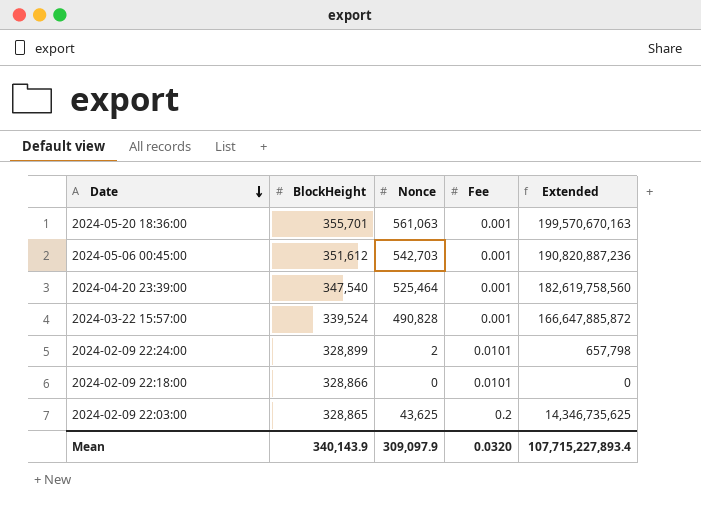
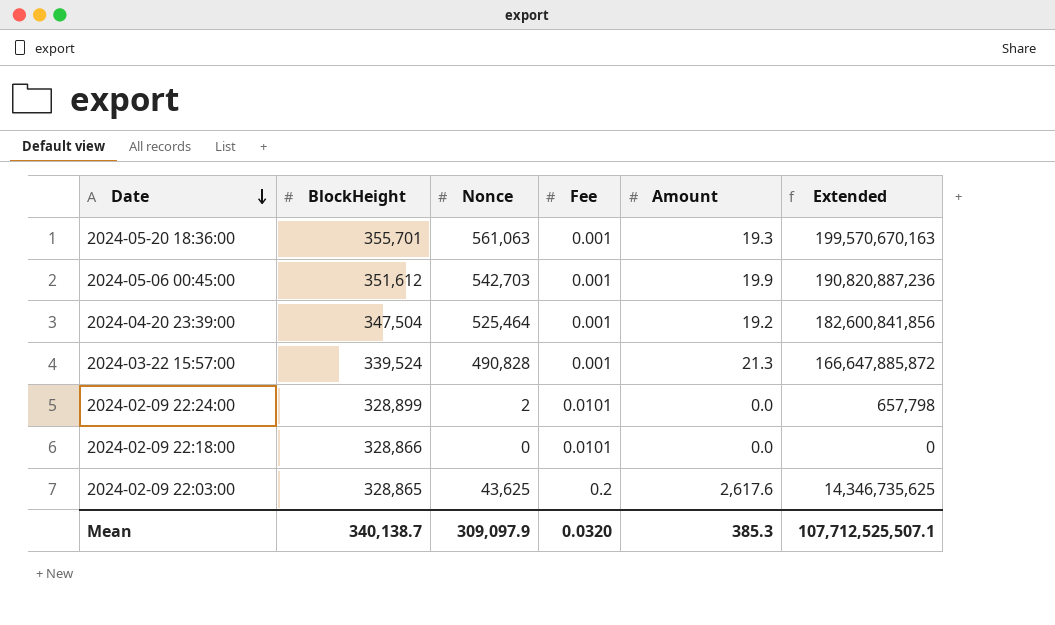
column Amount | position: none -> 5
2024-04-20 23:39:00 | BlockHeight: 347,540 -> 347,504
2024-04-20 23:39:00 | Extended: 182,619,758,560 -> 182,600,841,856
Mean | BlockHeight: 340,143.9 -> 340,138.7
Mean | Extended: 107,715,227,893.4 -> 107,712,525,507.1

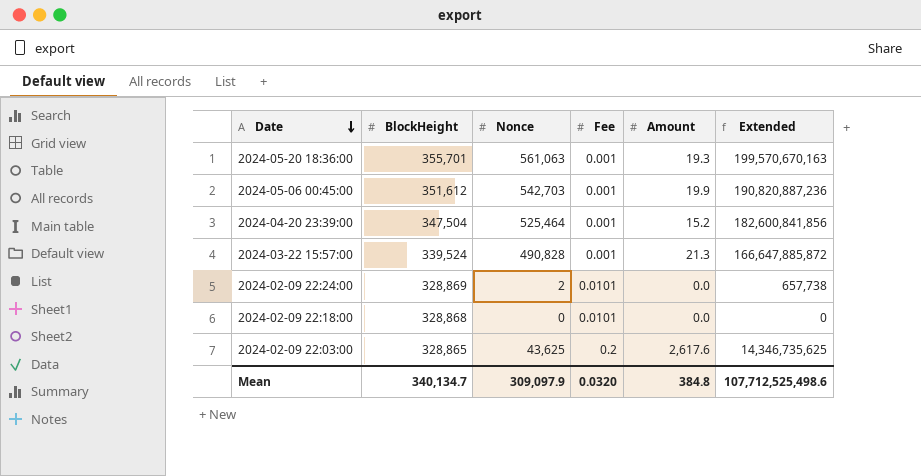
2024-04-20 23:39:00 | Amount: 19.2 -> 15.2
2024-02-09 22:24:00 | BlockHeight: 328,899 -> 328,869
2024-02-09 22:24:00 | Extended: 657,798 -> 657,738
2024-02-09 22:18:00 | BlockHeight: 328,866 -> 328,868
Mean | BlockHeight: 340,138.7 -> 340,134.7
Mean | Amount: 385.3 -> 384.8
Mean | Extended: 107,712,525,507.1 -> 107,712,525,498.6

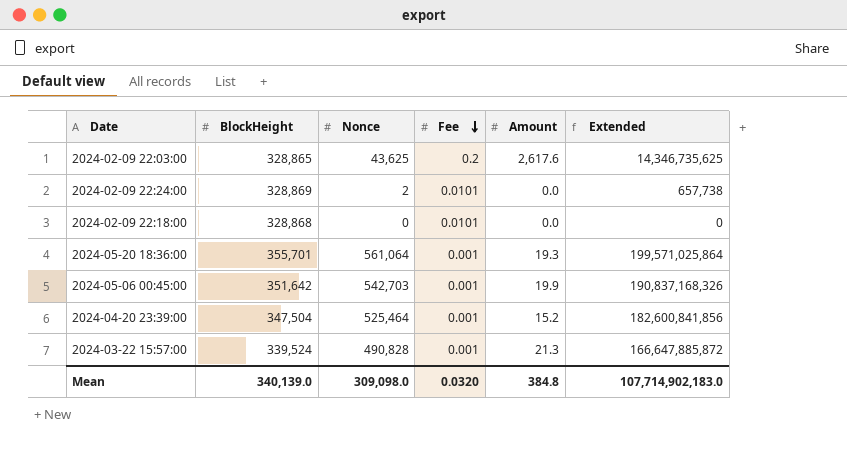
row order: Date descending -> Fee descending
2024-05-20 18:36:00 | Nonce: 561,063 -> 561,064
2024-05-20 18:36:00 | Extended: 199,570,670,163 -> 199,571,025,864
2024-05-06 00:45:00 | BlockHeight: 351,612 -> 351,642
2024-05-06 00:45:00 | Extended: 190,820,887,236 -> 190,837,168,326
Mean | BlockHeight: 340,134.7 -> 340,139.0
Mean | Nonce: 309,097.9 -> 309,098.0
Mean | Extended: 107,712,525,498.6 -> 107,714,902,183.0

